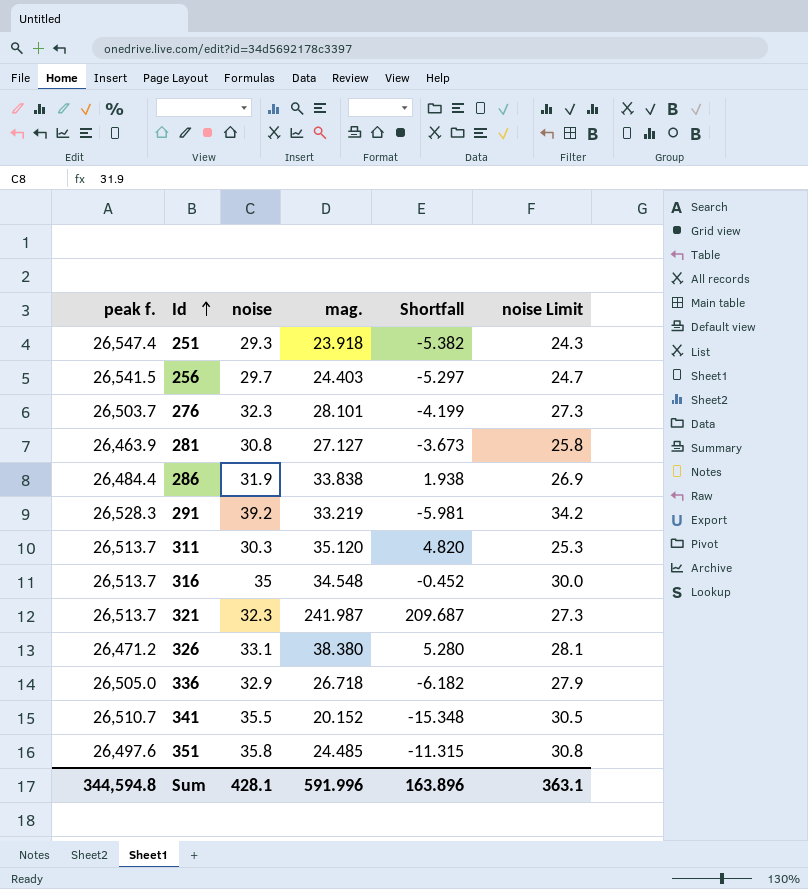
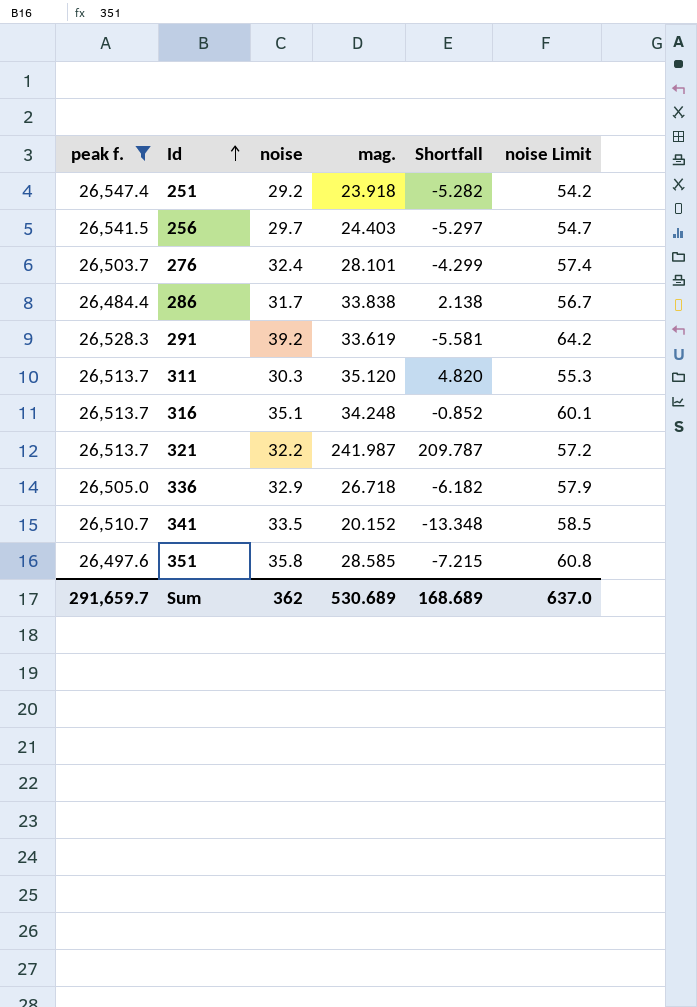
filter: none -> peak f. >= 26,484.4
column noise Limit | formula: [noise] - 5 -> [noise] + 25
251 | noise: 29.3 -> 29.2
251 | Shortfall: -5.382 -> -5.282
276 | noise: 32.3 -> 32.4
276 | Shortfall: -4.199 -> -4.299
286 | noise: 31.9 -> 31.7
286 | Shortfall: 1.938 -> 2.138
291 | mag.: 33.219 -> 33.619
291 | Shortfall: -5.981 -> -5.581
316 | noise: 35 -> 35.1
316 | mag.: 34.548 -> 34.248
316 | Shortfall: -0.452 -> -0.852
321 | noise: 32.3 -> 32.2
321 | Shortfall: 209.687 -> 209.787
341 | noise: 35.5 -> 33.5
341 | Shortfall: -15.348 -> -13.348
351 | mag.: 24.485 -> 28.585
351 | Shortfall: -11.315 -> -7.215
Sum | peak f.: 344,594.8 -> 291,659.7
Sum | noise: 428.1 -> 362
Sum | mag.: 591.996 -> 530.689
Sum | Shortfall: 163.896 -> 168.689
Sum | noise Limit: 363.1 -> 637.0

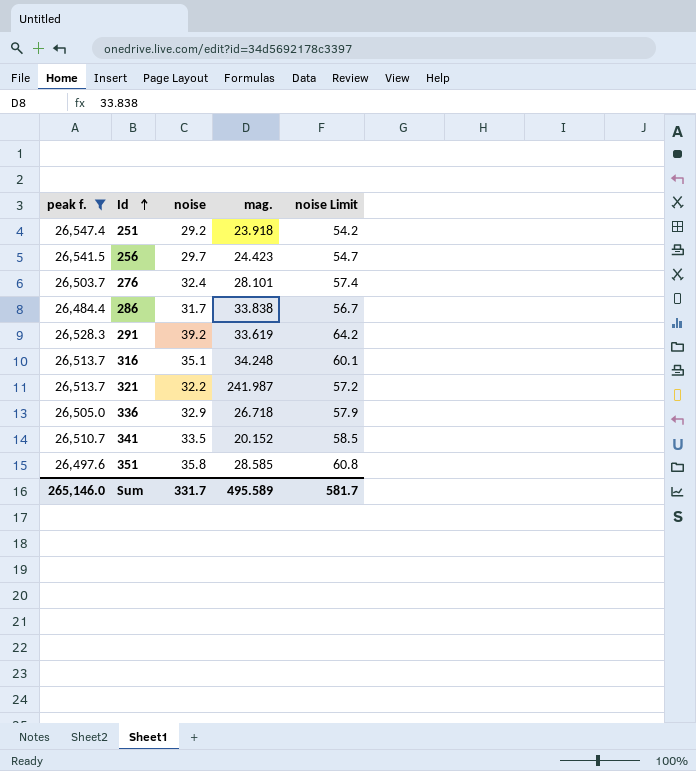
column Shortfall | formula: [mag.] - [noise] -> none
row 311: 26,513.7 | 30.3 | 35.120 | 4.820 | 55.3 -> none
256 | mag.: 24.403 -> 24.423
Sum | peak f.: 291,659.7 -> 265,146.0
Sum | noise: 362 -> 331.7
Sum | mag.: 530.689 -> 495.589
Sum | noise Limit: 637.0 -> 581.7

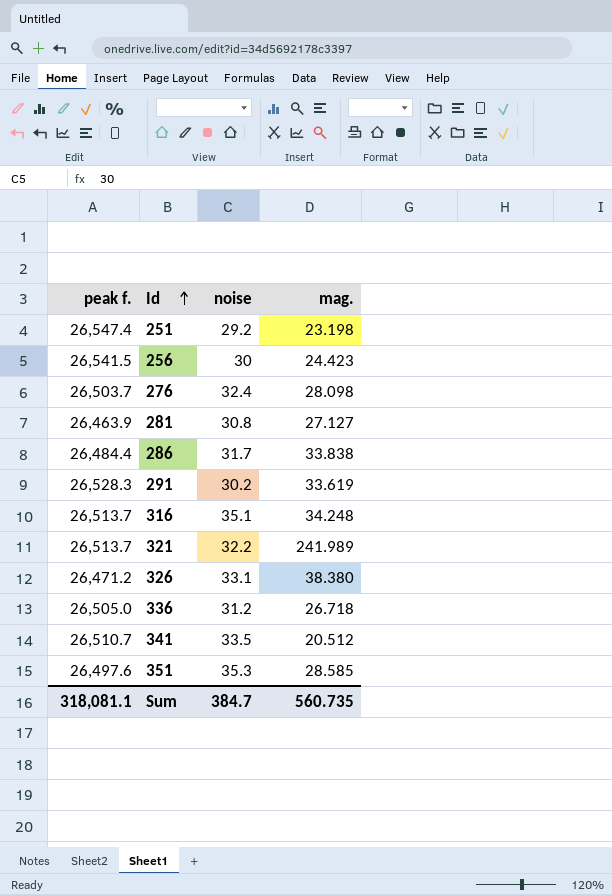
filter: peak f. >= 26,484.4 -> none
column noise Limit | formula: [noise] + 25 -> none
251 | mag.: 23.918 -> 23.198
256 | noise: 29.7 -> 30
276 | mag.: 28.101 -> 28.098
291 | noise: 39.2 -> 30.2
321 | mag.: 241.987 -> 241.989
336 | noise: 32.9 -> 31.2
341 | mag.: 20.152 -> 20.512
351 | noise: 35.8 -> 35.3
Sum | peak f.: 265,146.0 -> 318,081.1
Sum | noise: 331.7 -> 384.7
Sum | mag.: 495.589 -> 560.735

